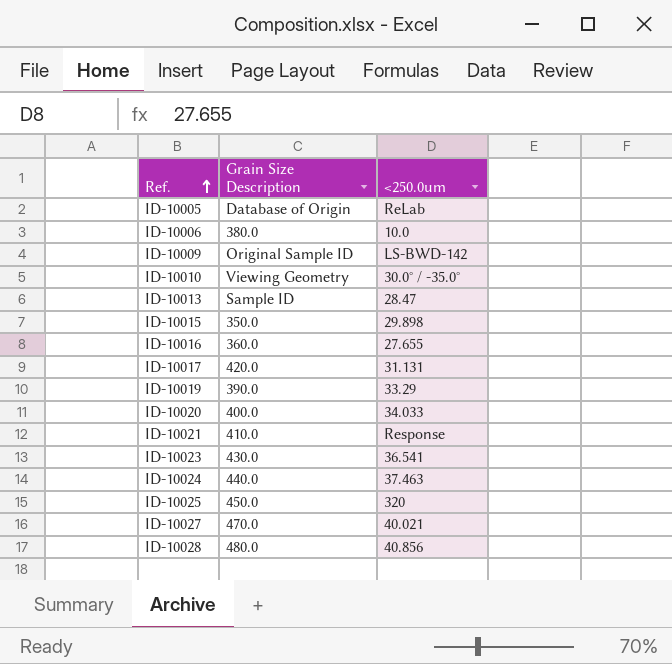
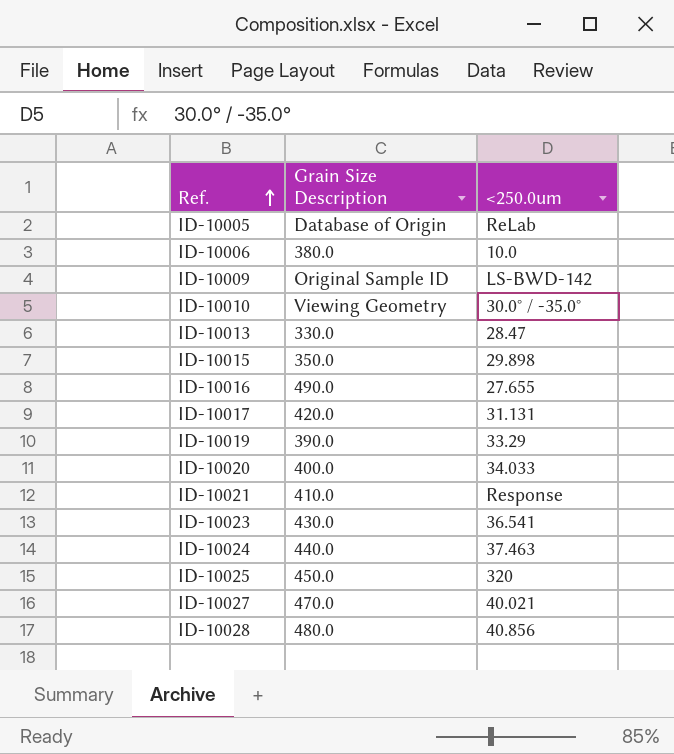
ID-10013 | Grain Size Description: Sample ID -> 330.0
ID-10016 | Grain Size Description: 360.0 -> 490.0

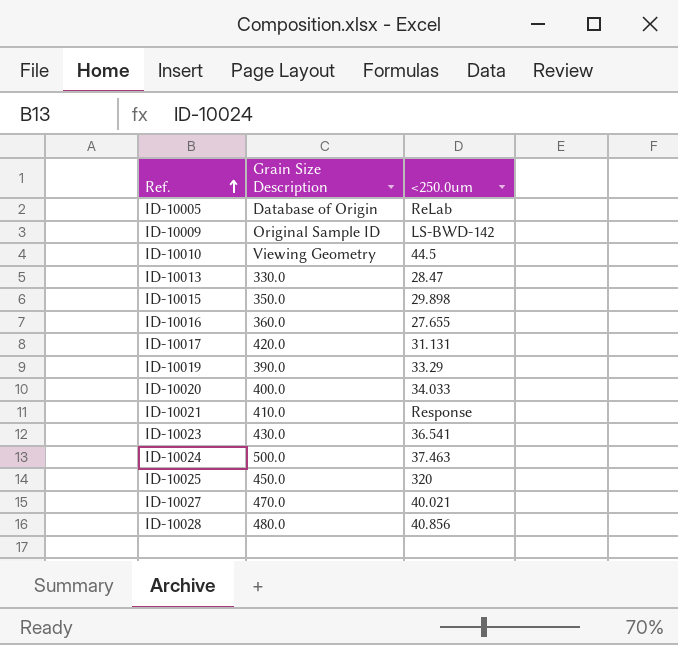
row ID-10006: 380.0 | 10.0 -> none
ID-10010 | <250.0um: 30.0° / -35.0° -> 44.5
ID-10016 | Grain Size Description: 490.0 -> 360.0
ID-10024 | Grain Size Description: 440.0 -> 500.0

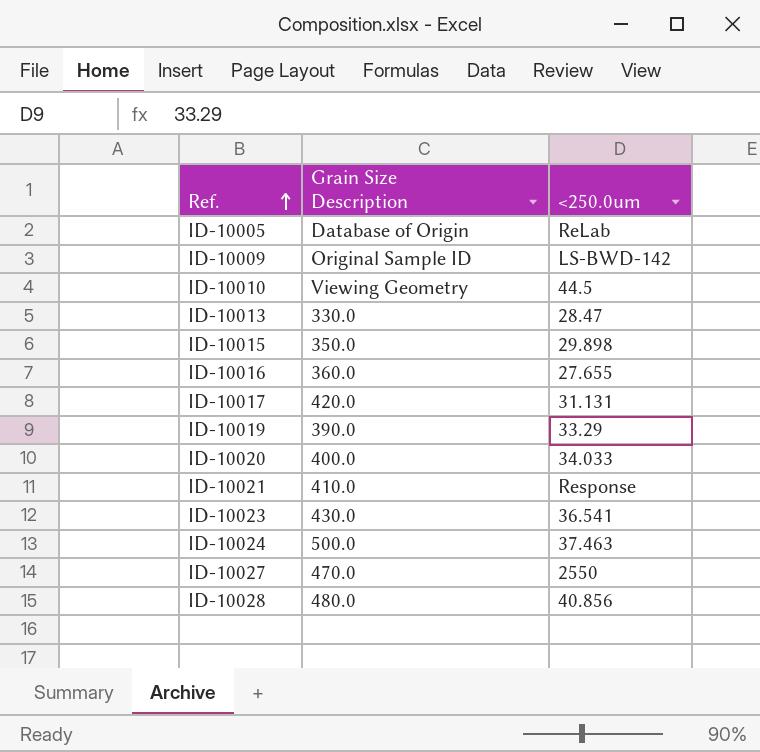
row ID-10025: 450.0 | 320 -> none
ID-10027 | <250.0um: 40.021 -> 2550

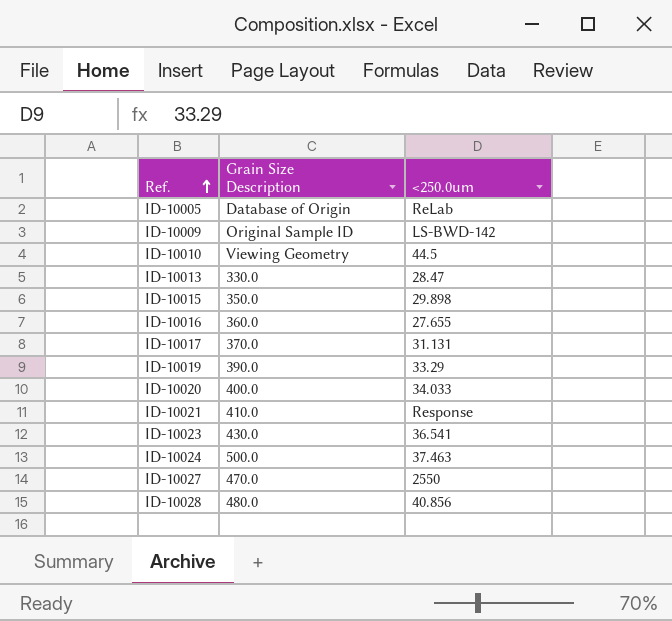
ID-10017 | Grain Size Description: 420.0 -> 370.0

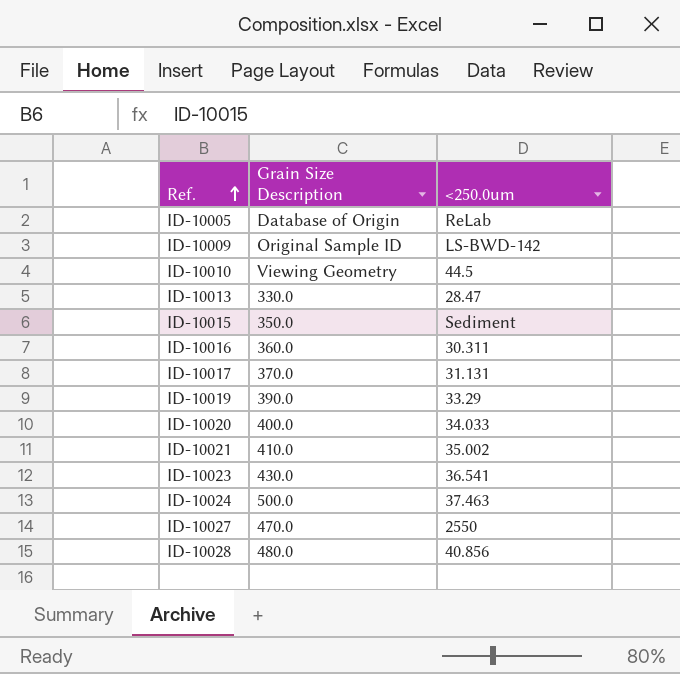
ID-10015 | <250.0um: 29.898 -> Sediment
ID-10016 | <250.0um: 27.655 -> 30.311
ID-10021 | <250.0um: Response -> 35.002

